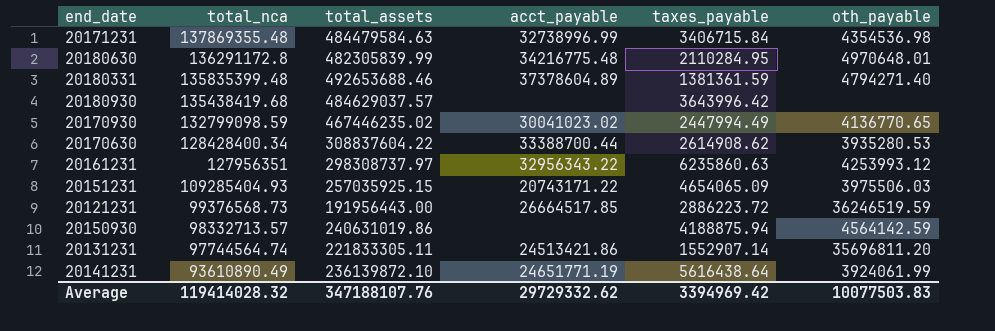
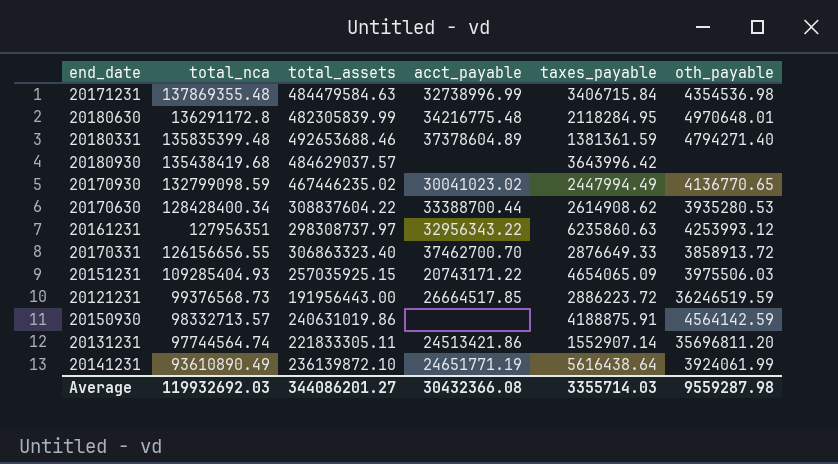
20180630 | taxes_payable: 2110284.95 -> 2118284.95
row 20170331: none -> 126156656.55 | 306863323.40 | 37462700.70 | 2876649.33 | 3858913.72
20150930 | taxes_payable: 4188875.94 -> 4188875.91
Average | total_nca: 119414028.32 -> 119932692.03
Average | total_assets: 347188107.76 -> 344086201.27
Average | acct_payable: 29729332.62 -> 30432366.08
Average | taxes_payable: 3394969.42 -> 3355714.03
Average | oth_payable: 10077503.83 -> 9559287.98

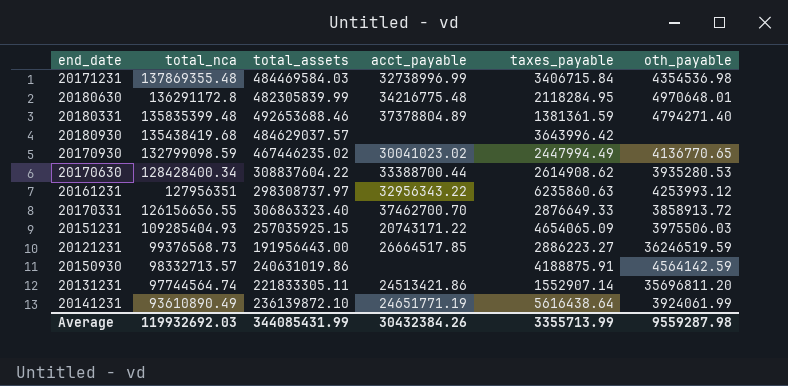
20171231 | total_assets: 484479584.63 -> 484469584.03
20180331 | acct_payable: 37378604.89 -> 37378804.89
20121231 | taxes_payable: 2886223.72 -> 2886223.27
Average | total_assets: 344086201.27 -> 344085431.99
Average | acct_payable: 30432366.08 -> 30432384.26
Average | taxes_payable: 3355714.03 -> 3355713.99

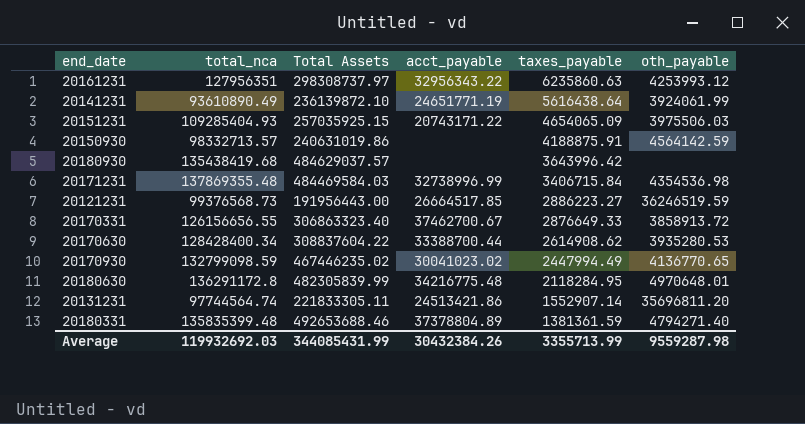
row order: total_nca descending -> taxes_payable descending
column name: total_assets -> Total Assets
20170331 | acct_payable: 37462700.70 -> 37462700.67

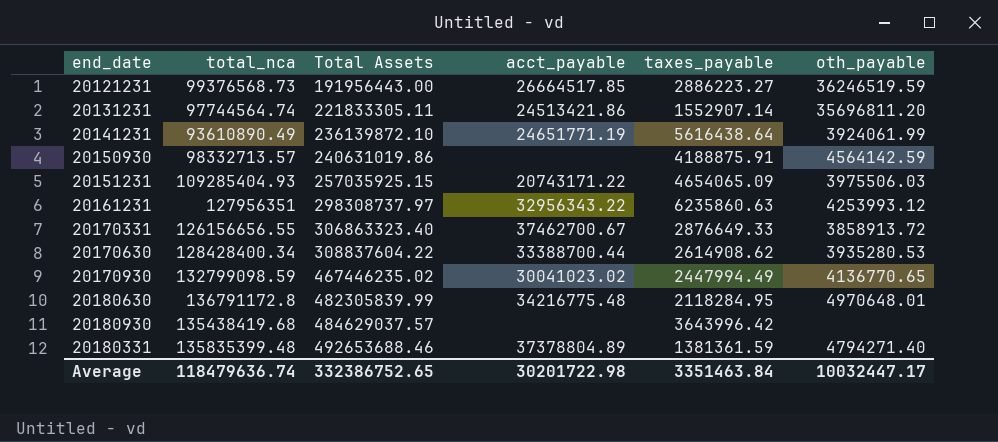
row order: taxes_payable descending -> Total Assets ascending
row 20171231: 137869355.48 | 484469584.03 | 32738996.99 | 3406715.84 | 4354536.98 -> none
20180630 | total_nca: 136291172.8 -> 136791172.8
Average | total_nca: 119932692.03 -> 118479636.74
Average | Total Assets: 344085431.99 -> 332386752.65
Average | acct_payable: 30432384.26 -> 30201722.98
Average | taxes_payable: 3355713.99 -> 3351463.84
Average | oth_payable: 9559287.98 -> 10032447.17

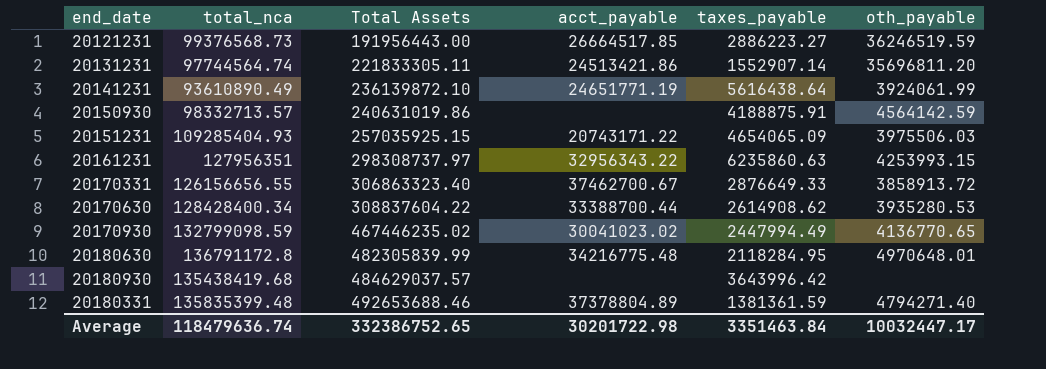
20161231 | oth_payable: 4253993.12 -> 4253993.15

